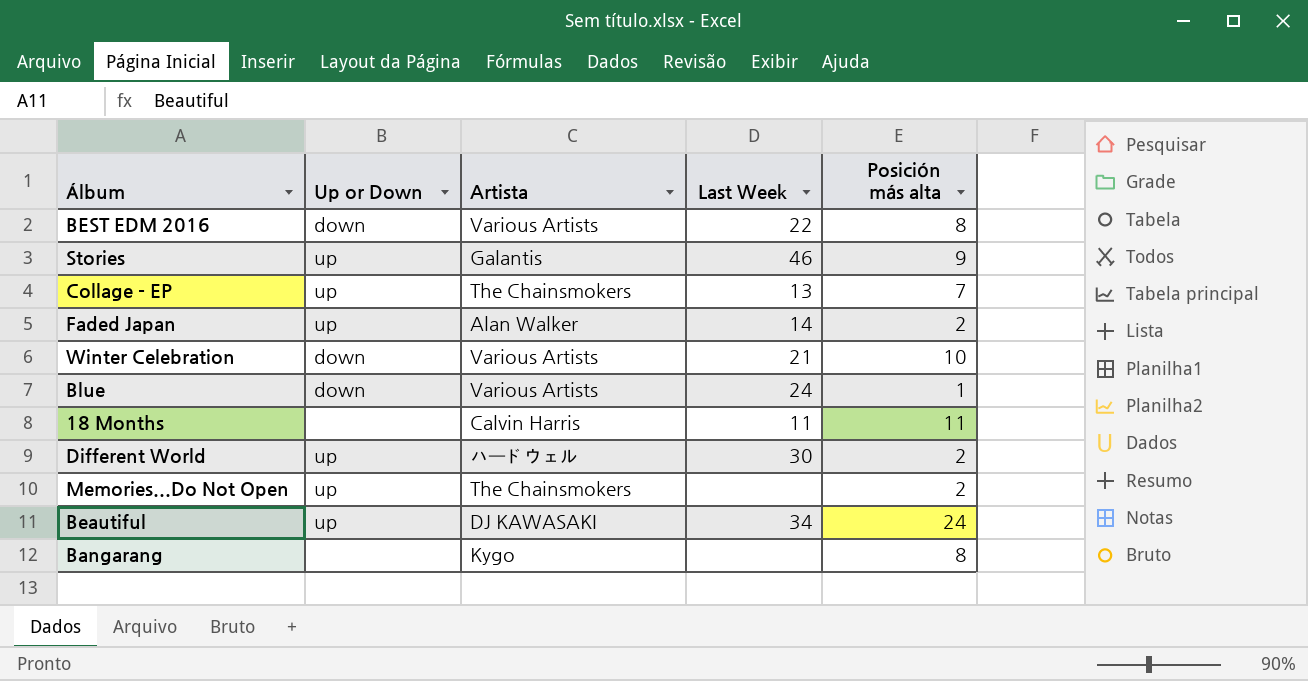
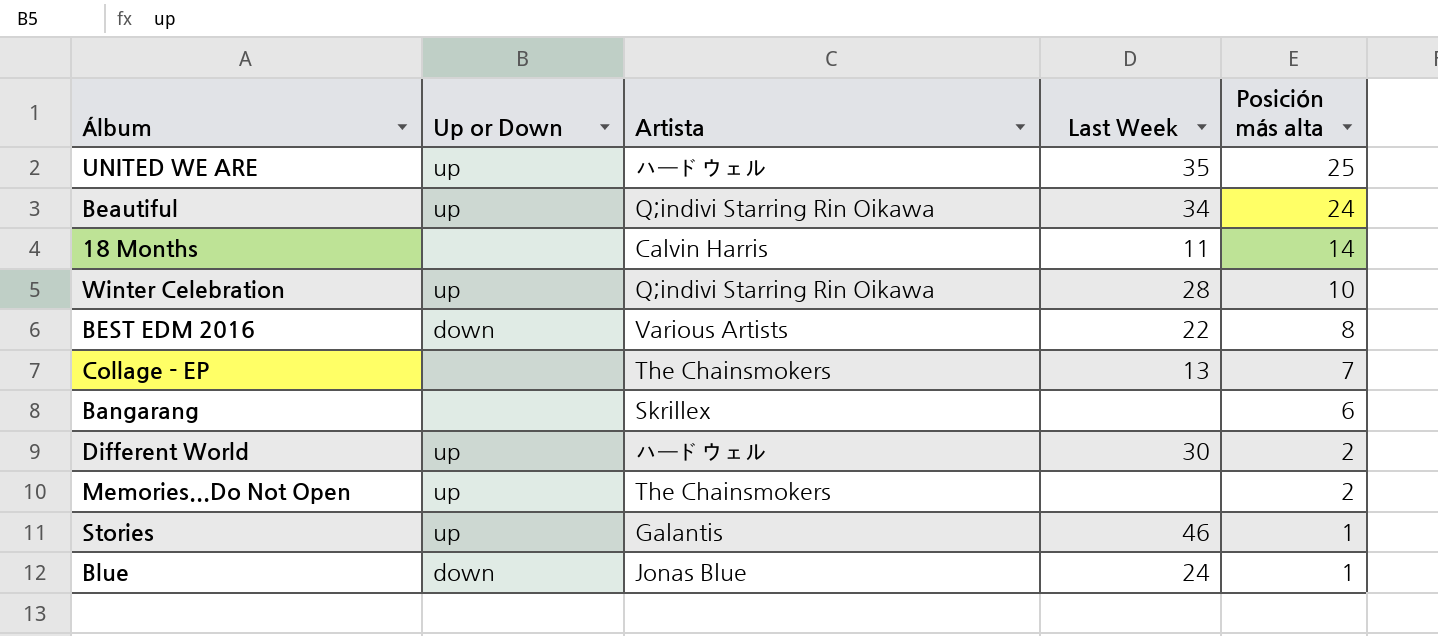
row order: none -> Posición más alta descending
row Faded Japan: up | Alan Walker | 14 | 2 -> none
row UNITED WE ARE: none -> up | ハードウェル | 35 | 25
Beautiful | Artista: DJ KAWASAKI -> Q;indivi Starring Rin Oikawa
18 Months | Posición más alta: 11 -> 14
Winter Celebration | Up or Down: down -> up
Winter Celebration | Artista: Various Artists -> Q;indivi Starring Rin Oikawa
Winter Celebration | Last Week: 21 -> 28
Collage - EP | Up or Down: up -> none
Bangarang | Artista: Kygo -> Skrillex
Bangarang | Posición más alta: 8 -> 6
Stories | Posición más alta: 9 -> 1
Blue | Artista: Various Artists -> Jonas Blue

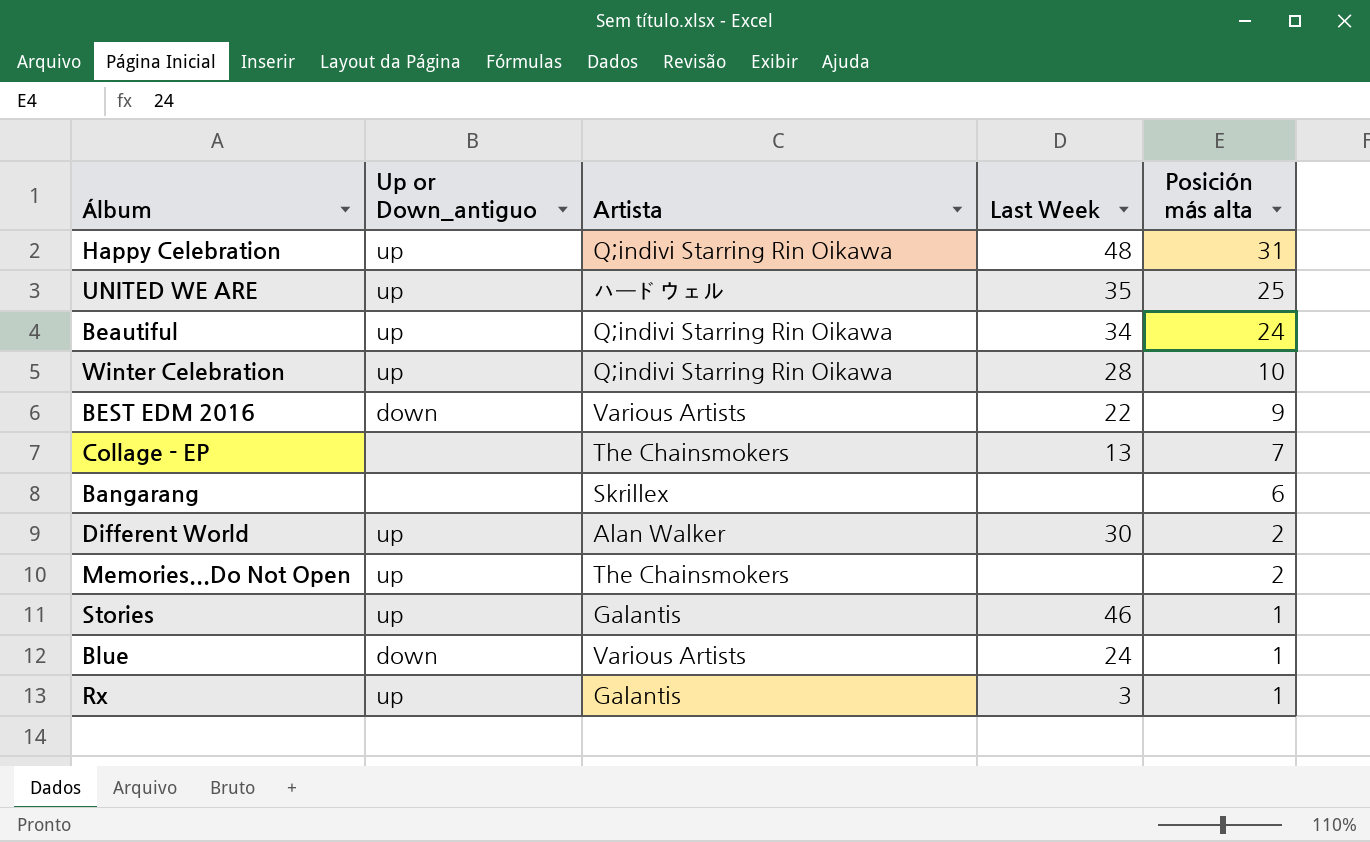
column name: Up or Down -> Up or Down_antiguo
row 18 Months: none | Calvin Harris | 11 | 14 -> none
row Happy Celebration: none -> up | Q;indivi Starring Rin Oikawa | 48 | 31
BEST EDM 2016 | Posición más alta: 8 -> 9
Different World | Artista: ハードウェル -> Alan Walker
Blue | Artista: Jonas Blue -> Various Artists
row Rx: none -> up | Galantis | 3 | 1

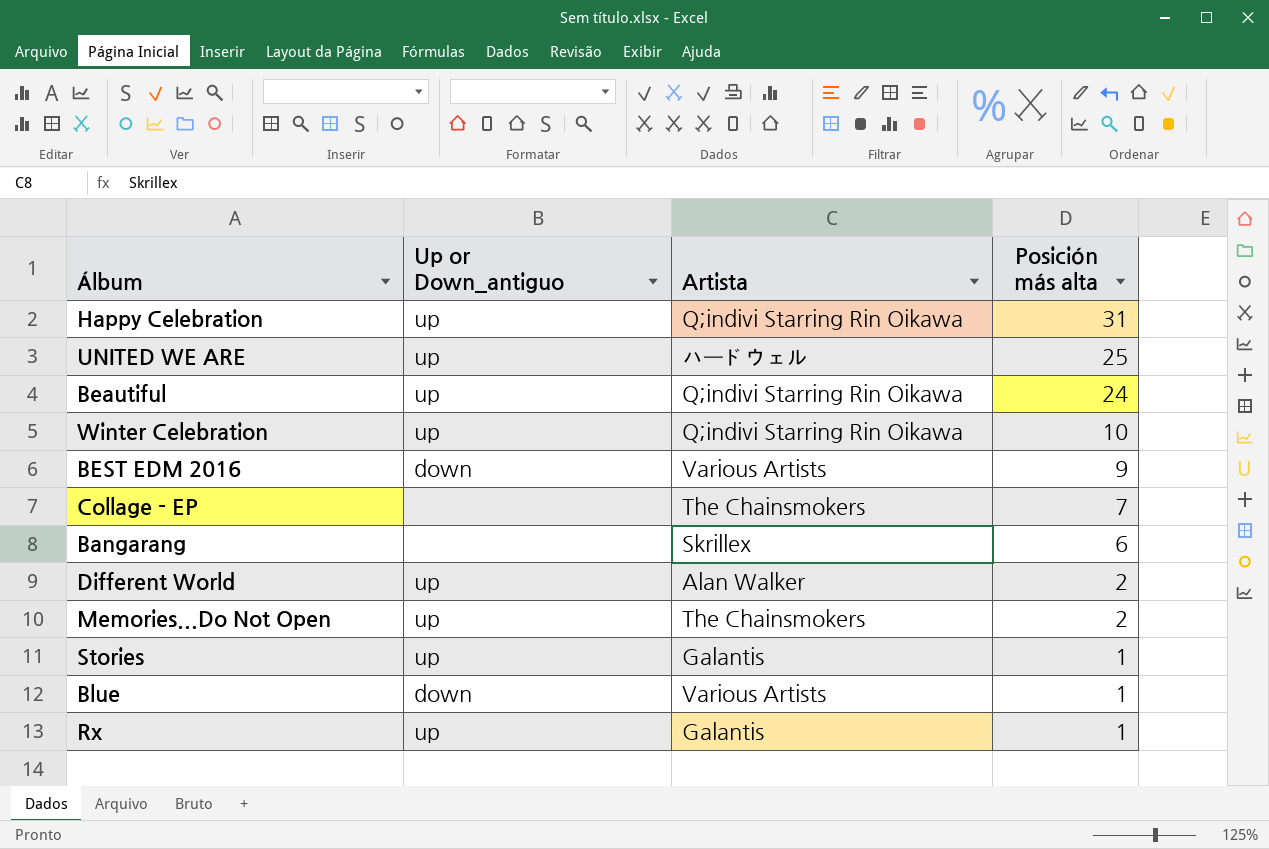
column Last Week | position: 4 -> none

